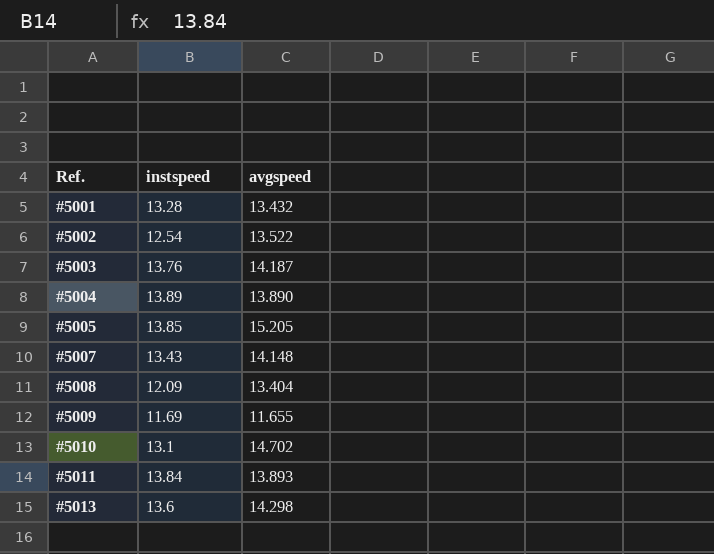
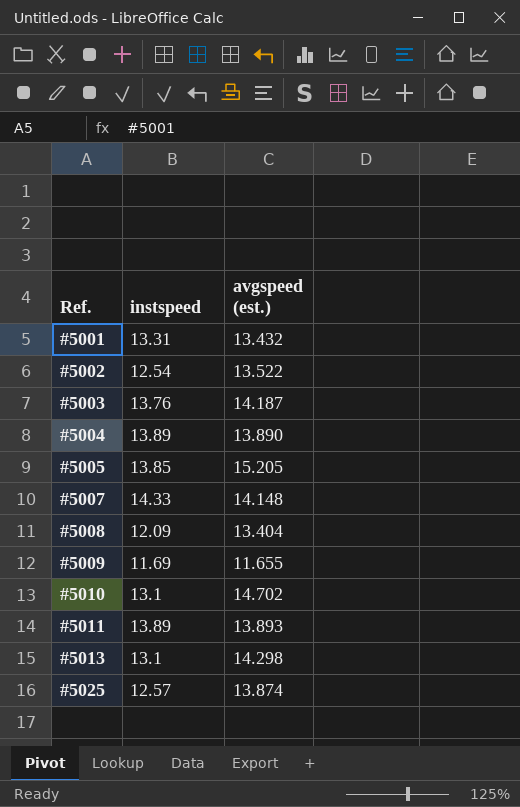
column name: avgspeed -> avgspeed (est.)
#5001 | instspeed: 13.28 -> 13.31
#5007 | instspeed: 13.43 -> 14.33
#5011 | instspeed: 13.84 -> 13.89
#5013 | instspeed: 13.6 -> 13.1
row #5025: none -> 12.57 | 13.874

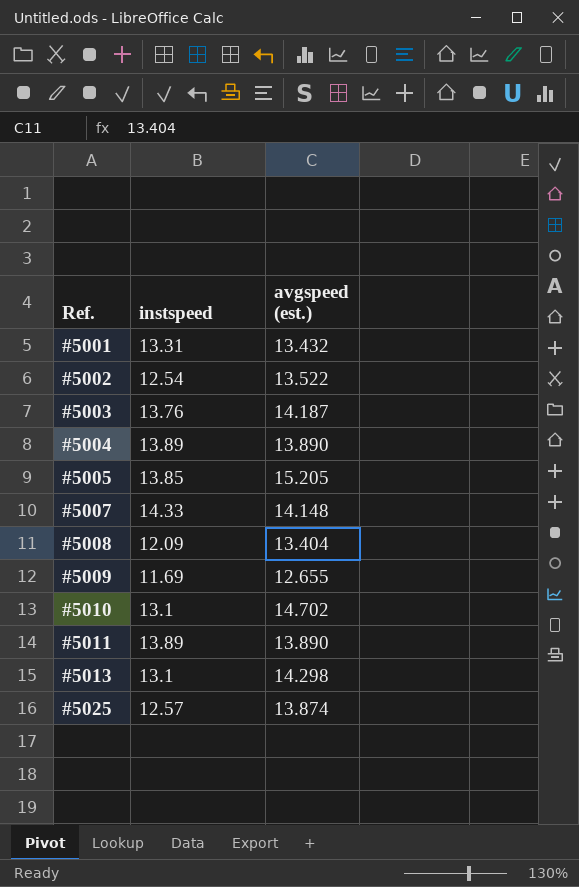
#5009 | avgspeed (est.): 11.655 -> 12.655
#5011 | avgspeed (est.): 13.893 -> 13.890

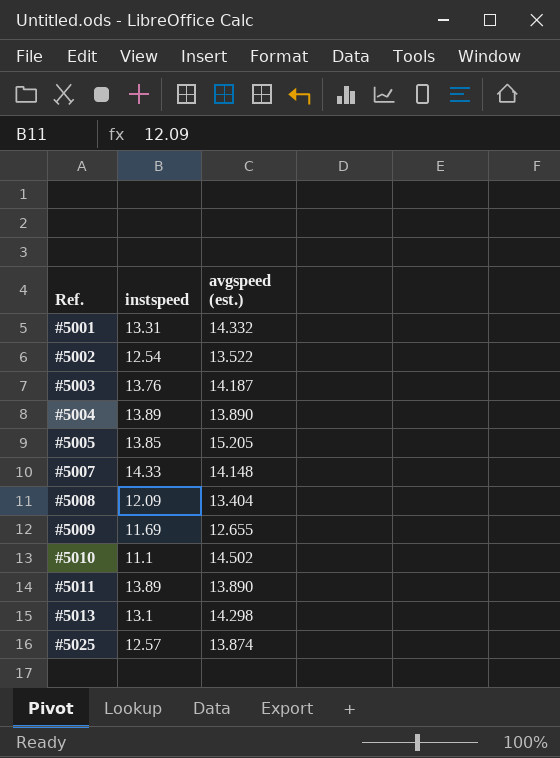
#5001 | avgspeed (est.): 13.432 -> 14.332
#5010 | instspeed: 13.1 -> 11.1
#5010 | avgspeed (est.): 14.702 -> 14.502

